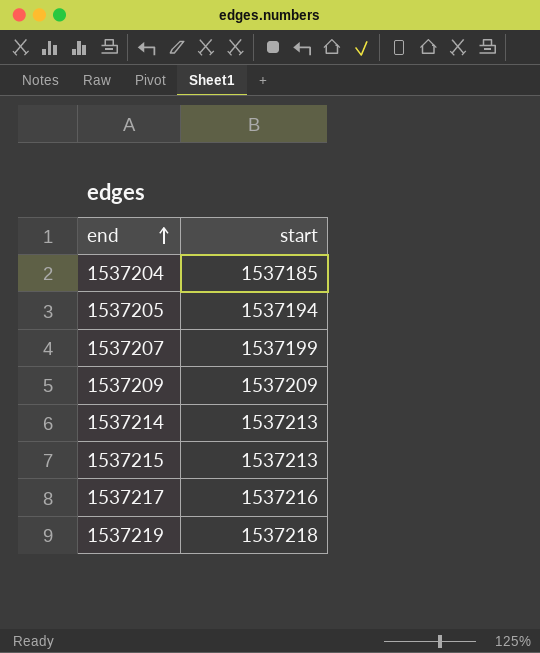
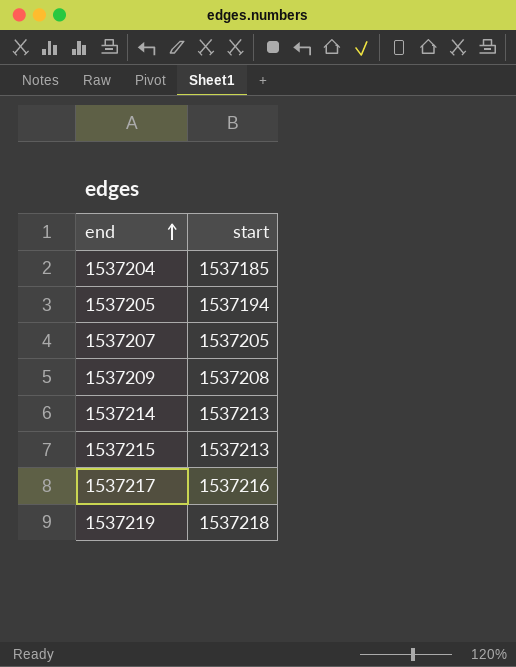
1537207 | start: 1537199 -> 1537205
1537209 | start: 1537209 -> 1537208

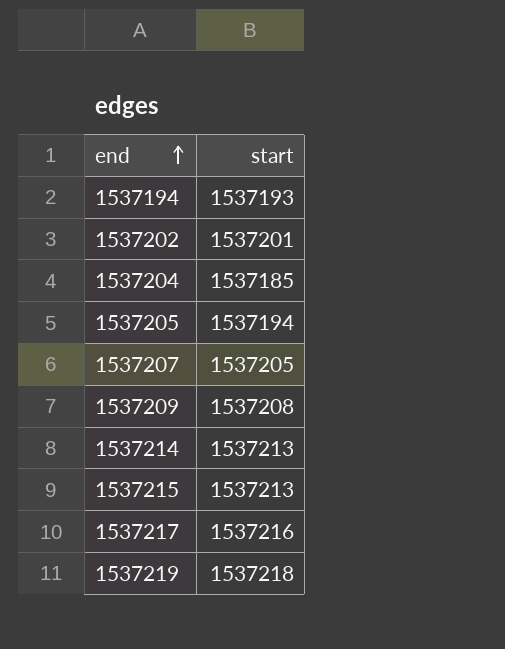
row 1537194: none -> 1537193
row 1537202: none -> 1537201

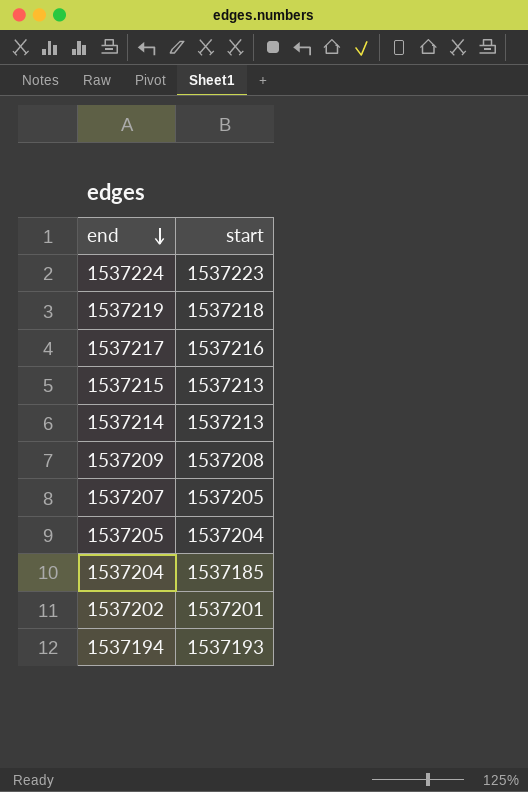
row order: end ascending -> end descending
row 1537224: none -> 1537223
1537205 | start: 1537194 -> 1537204

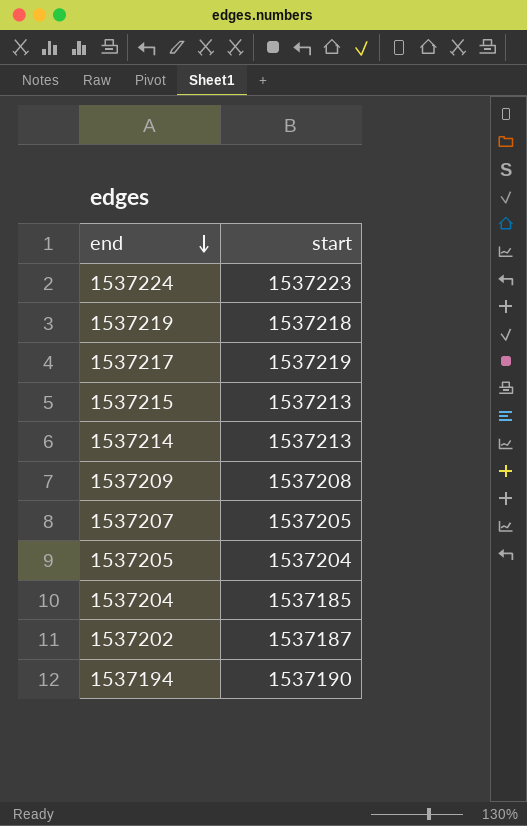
1537217 | start: 1537216 -> 1537219
1537202 | start: 1537201 -> 1537187
1537194 | start: 1537193 -> 1537190

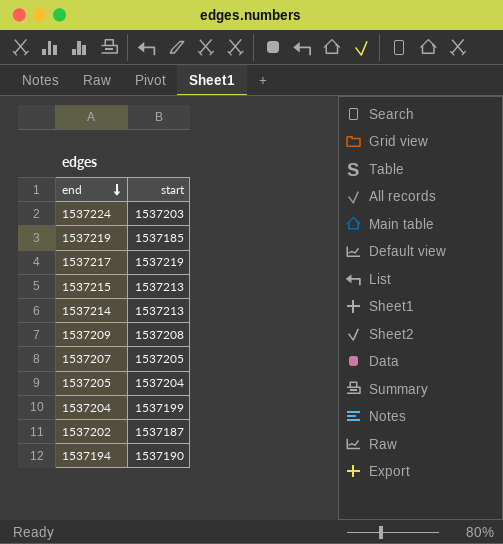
1537224 | start: 1537223 -> 1537203
1537219 | start: 1537218 -> 1537185
1537204 | start: 1537185 -> 1537199

